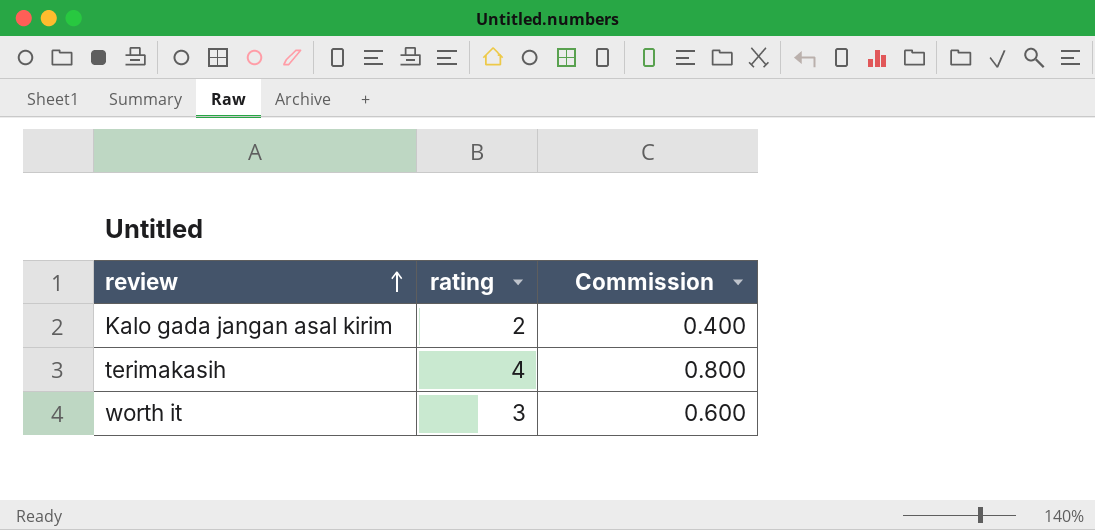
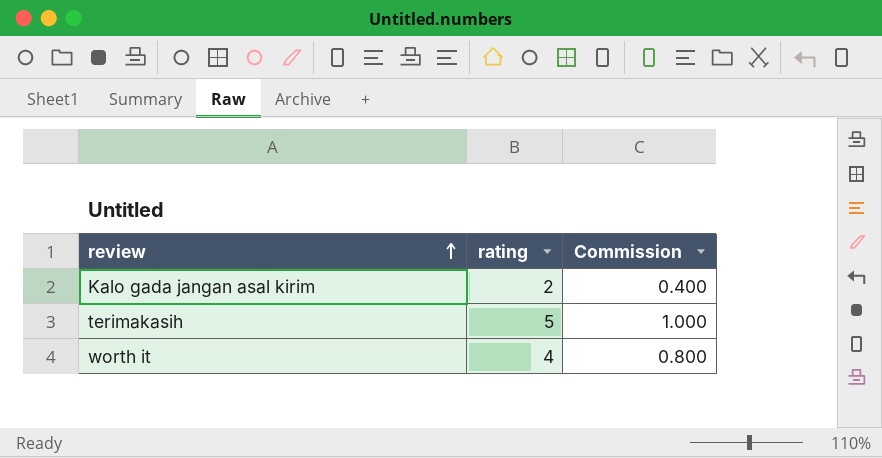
terimakasih | rating: 4 -> 5
terimakasih | Commission: 0.800 -> 1.000
worth it | rating: 3 -> 4
worth it | Commission: 0.600 -> 0.800

